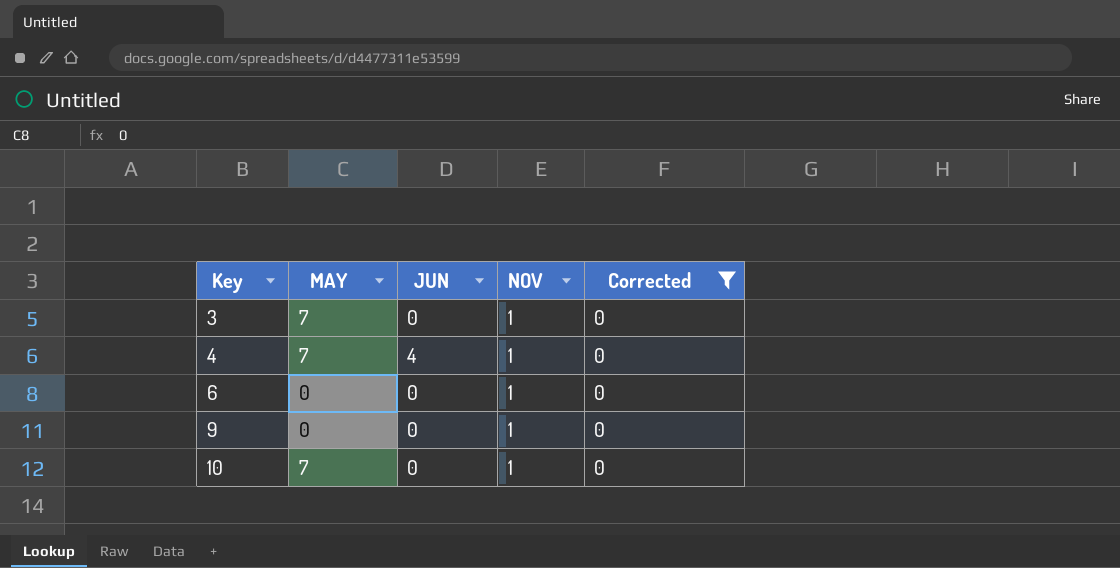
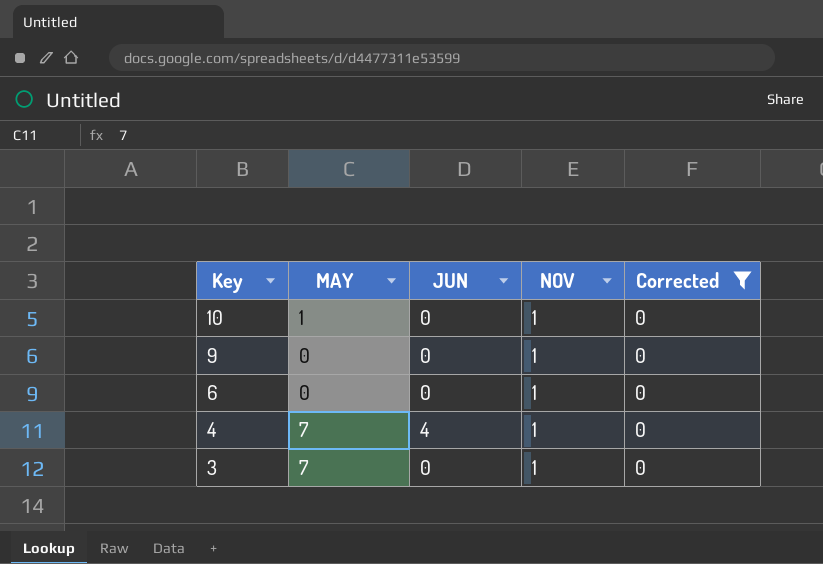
row order: Key ascending -> Key descending
10 | MAY: 7 -> 1

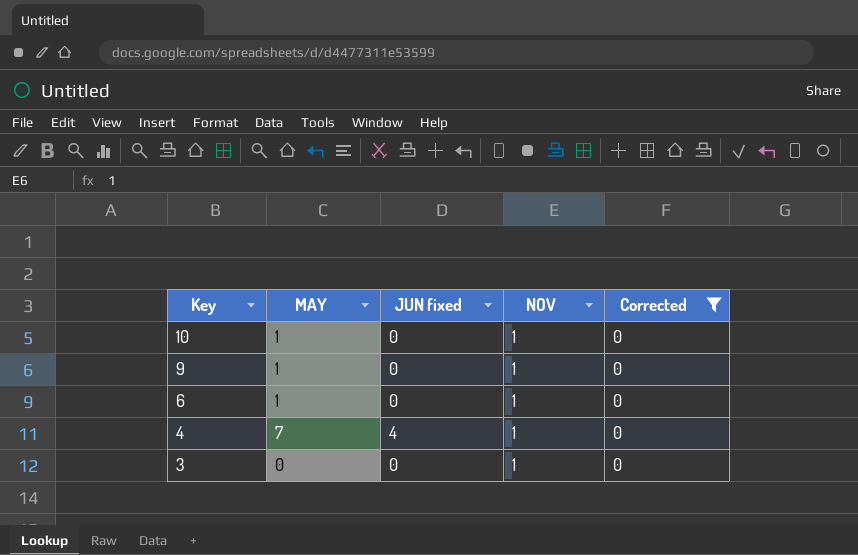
column name: JUN -> JUN fixed
9 | MAY: 0 -> 1
6 | MAY: 0 -> 1
3 | MAY: 7 -> 0

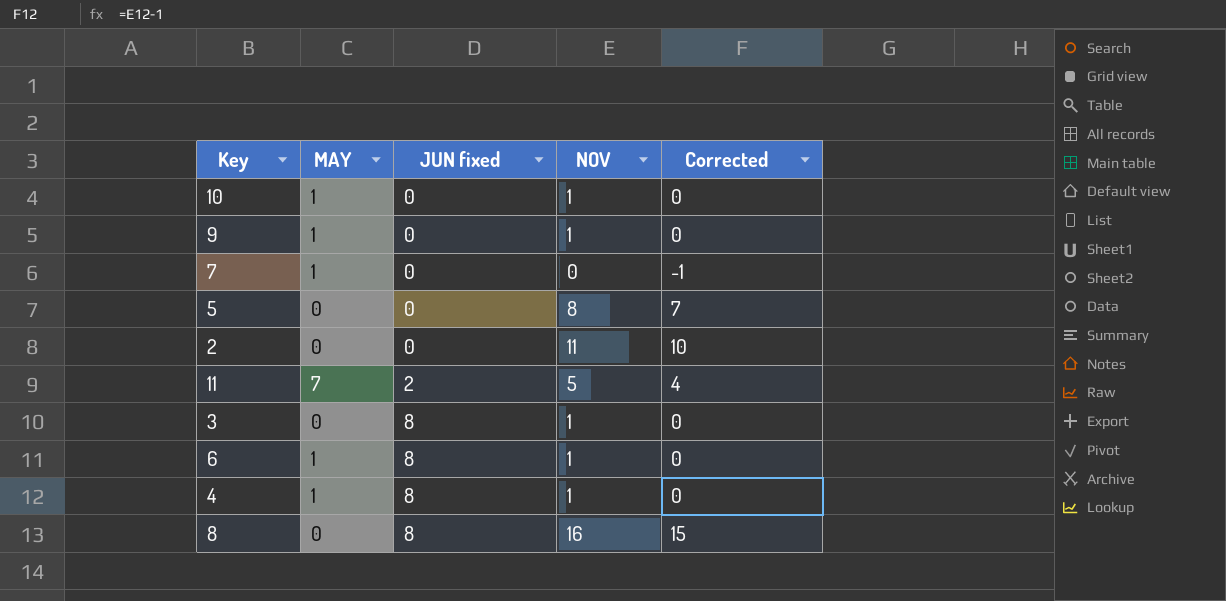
filter: Corrected = 0 -> none
row order: Key descending -> JUN fixed ascending
3 | JUN fixed: 0 -> 8
6 | JUN fixed: 0 -> 8
4 | MAY: 7 -> 1
4 | JUN fixed: 4 -> 8

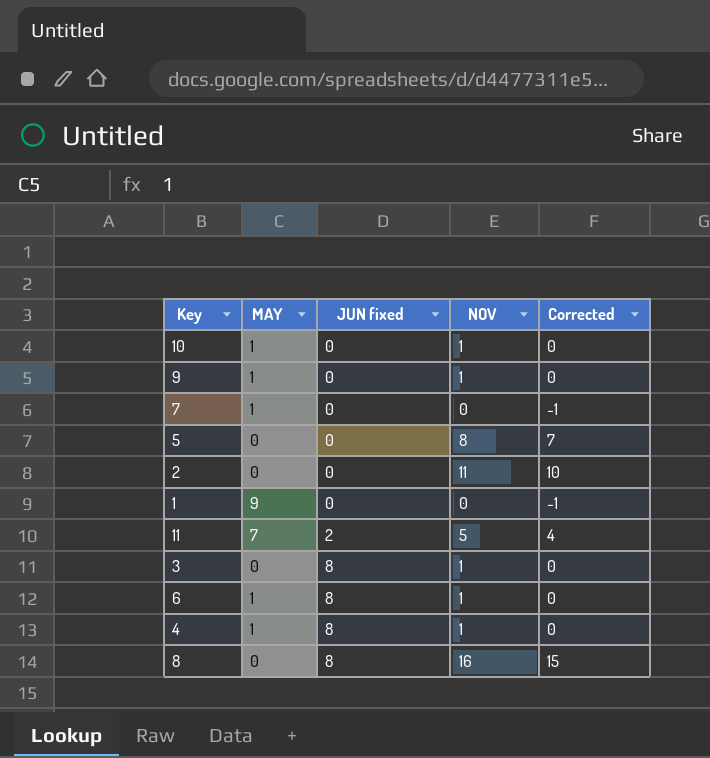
row 1: none -> 9 | 0 | 0 | -1

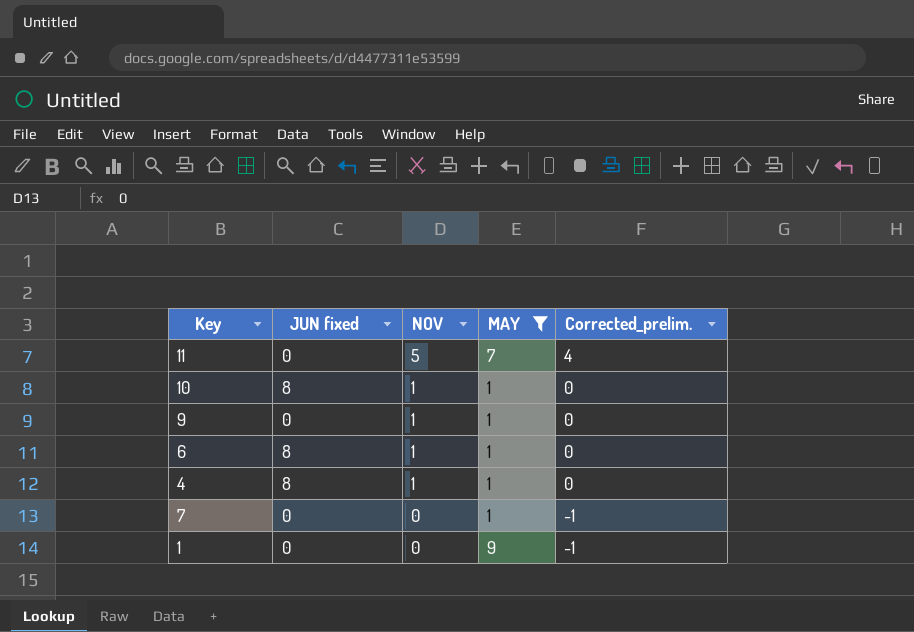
filter: none -> MAY != 0
row order: JUN fixed ascending -> NOV descending
column MAY | position: 2 -> 4
column name: Corrected -> Corrected_prelim.
11 | JUN fixed: 2 -> 0
10 | JUN fixed: 0 -> 8

